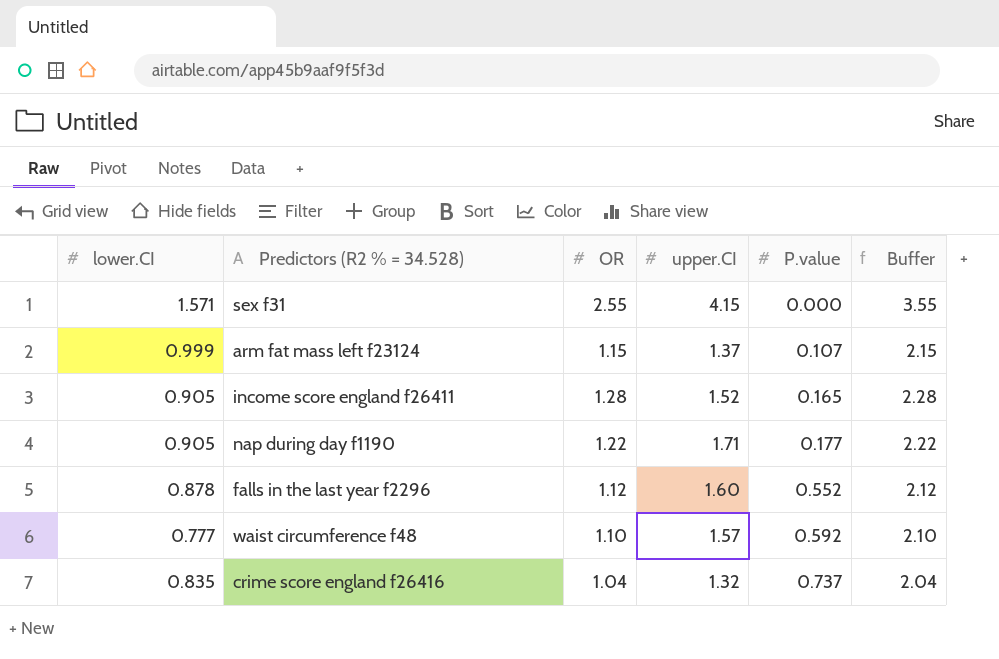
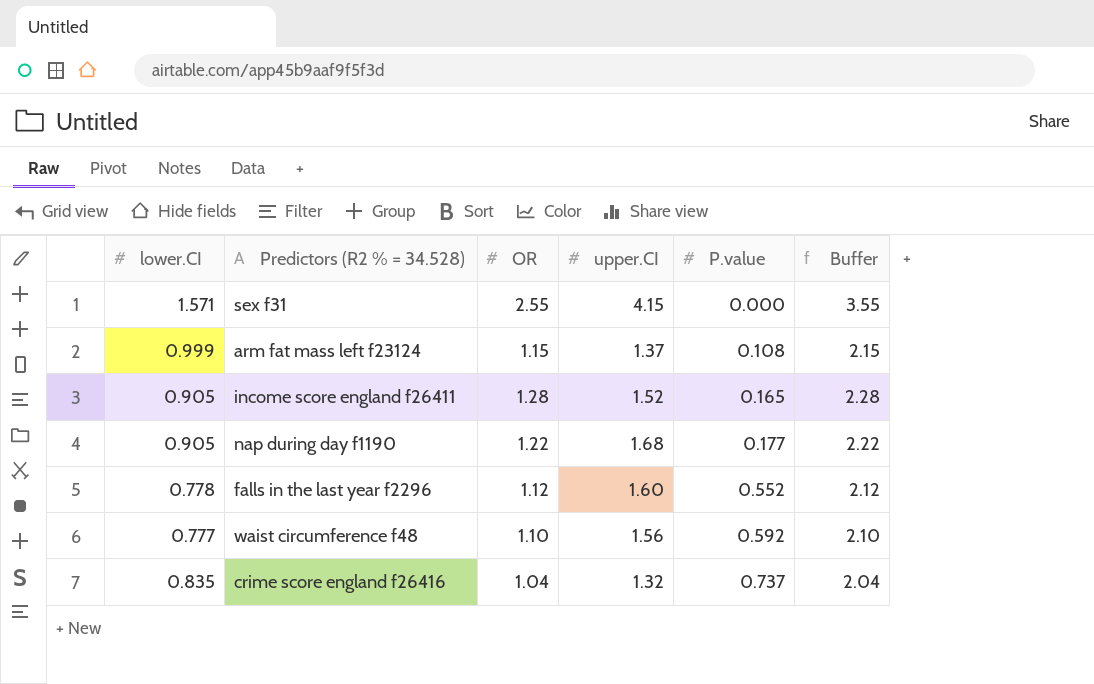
arm fat mass left f23124 | P.value: 0.107 -> 0.108
nap during day f1190 | upper.CI: 1.71 -> 1.68
falls in the last year f2296 | lower.CI: 0.878 -> 0.778
waist circumference f48 | upper.CI: 1.57 -> 1.56

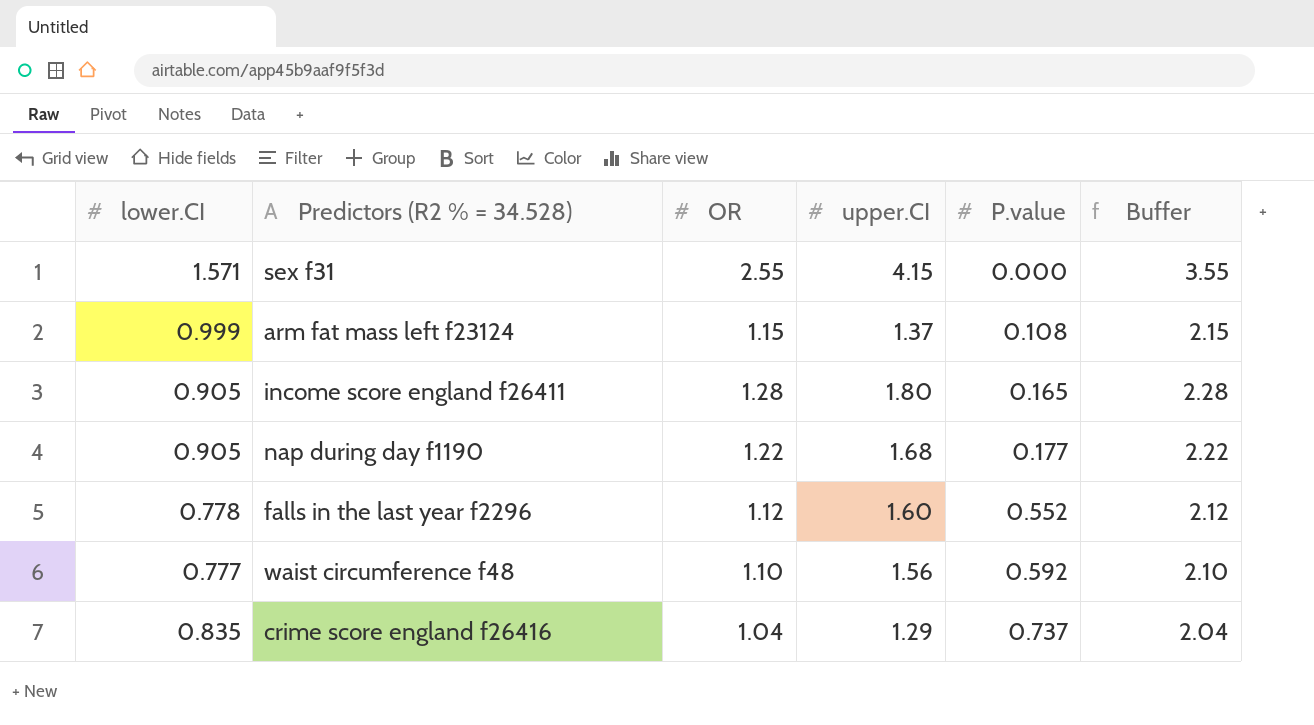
income score england f26411 | upper.CI: 1.52 -> 1.80
crime score england f26416 | upper.CI: 1.32 -> 1.29

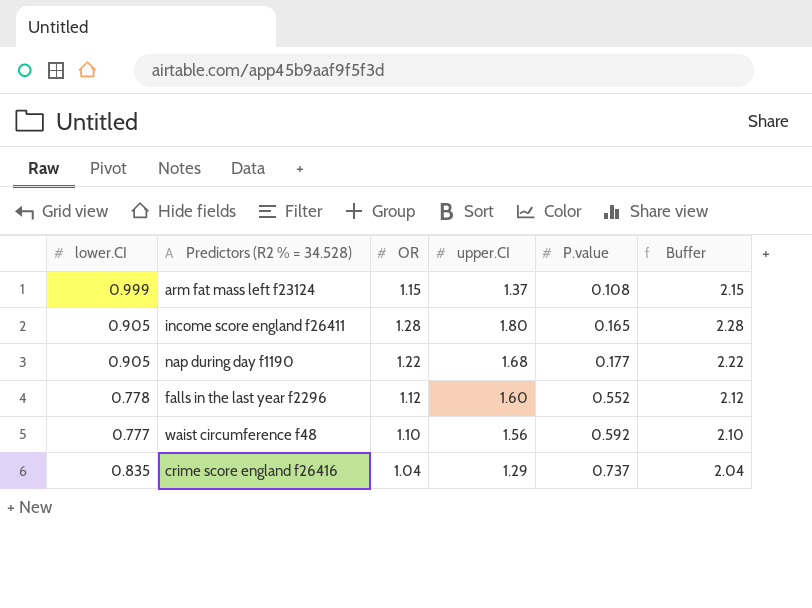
row sex f31: 1.571 | 2.55 | 4.15 | 0.000 | 3.55 -> none

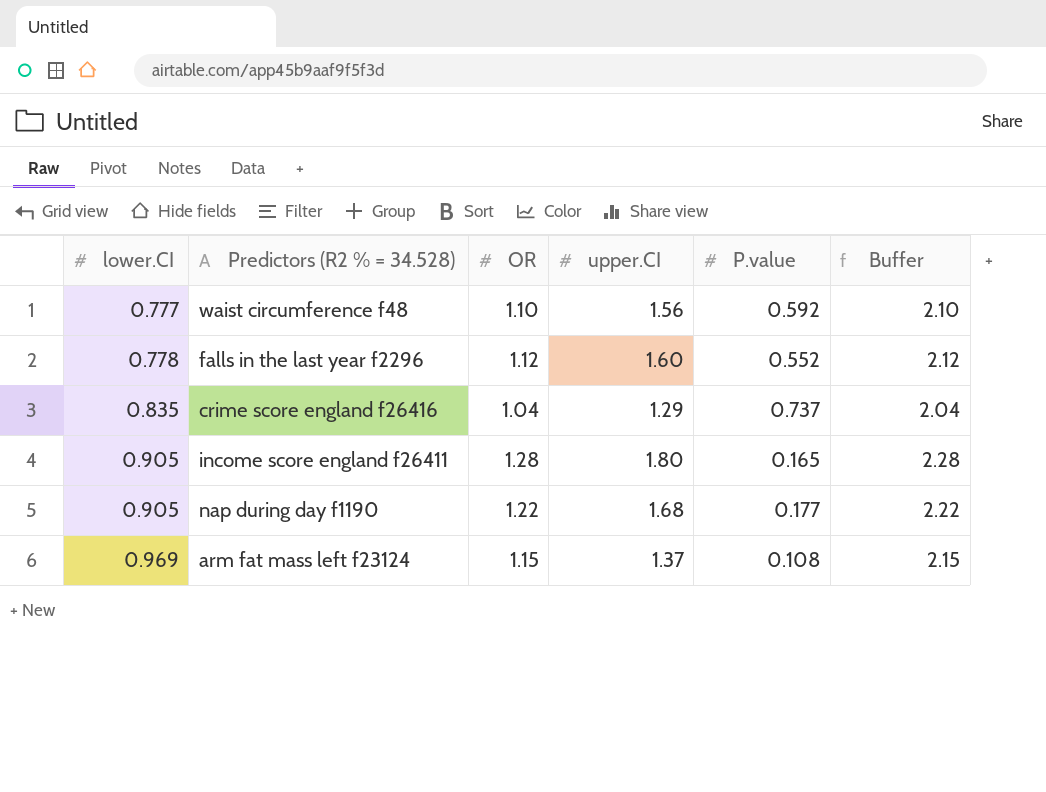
row order: P.value ascending -> lower.CI ascending
arm fat mass left f23124 | lower.CI: 0.999 -> 0.969

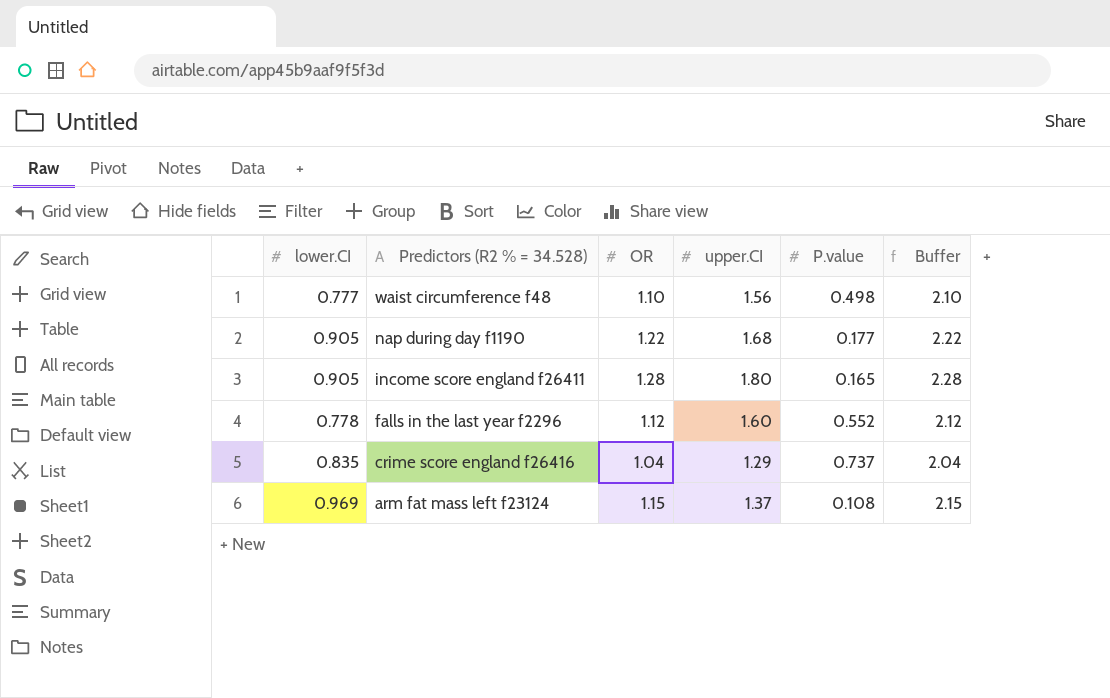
row order: lower.CI ascending -> Predictors (R2 % = 34.528) descending
waist circumference f48 | P.value: 0.592 -> 0.498

